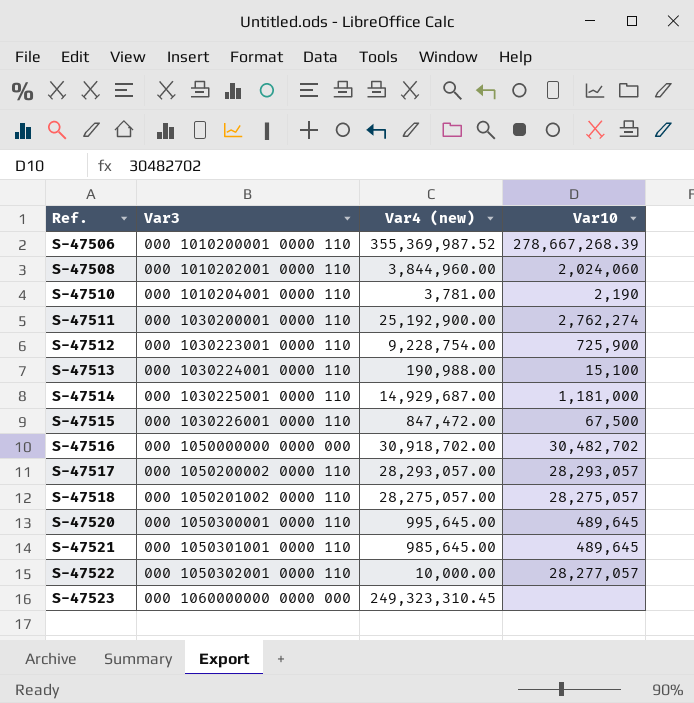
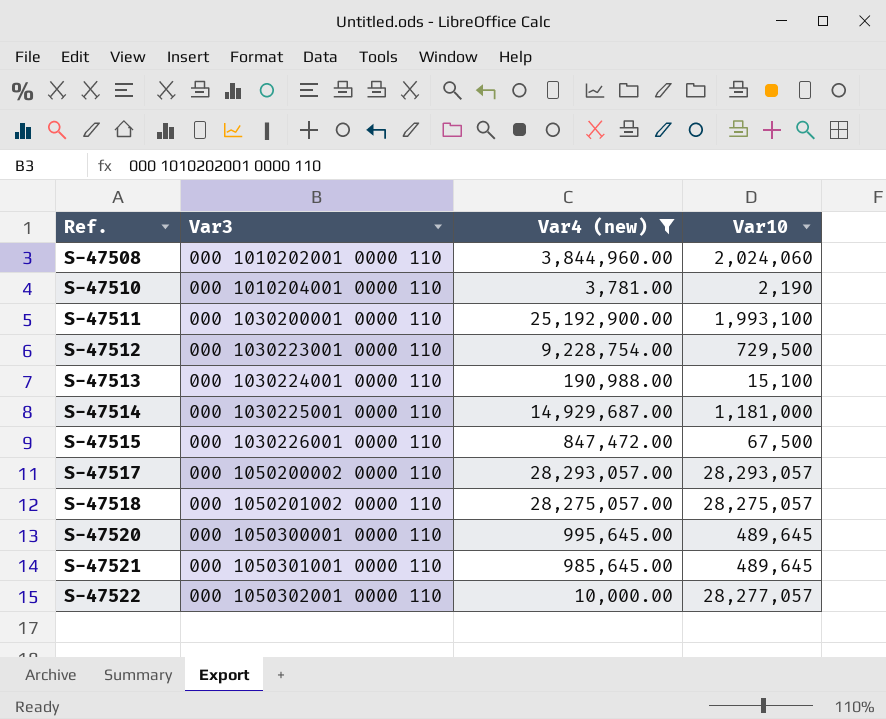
filter: none -> Var4 (new) <= 28,293,057.00
S-47511 | Var10: 2,762,274 -> 1,993,100
S-47512 | Var10: 725,900 -> 729,500

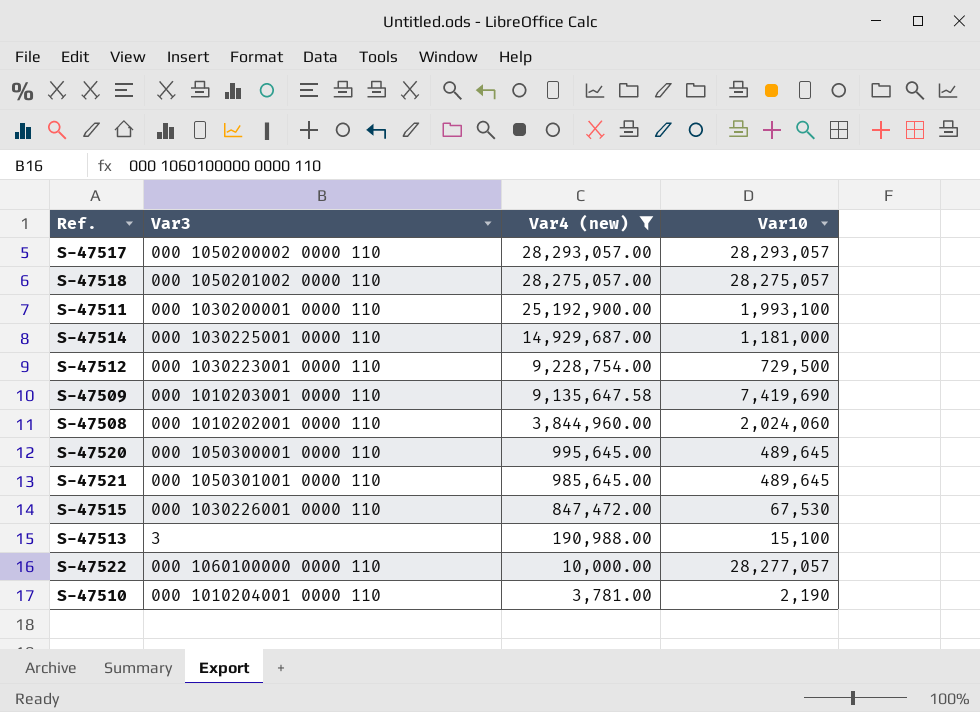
row order: Ref. ascending -> Var4 (new) descending
row S-47509: none -> 000 1010203001 0000 110 | 9,135,647.58 | 7,419,690
S-47515 | Var10: 67,500 -> 67,530
S-47513 | Var3: 000 1030224001 0000 110 -> 3
S-47522 | Var3: 000 1050302001 0000 110 -> 000 1060100000 0000 110

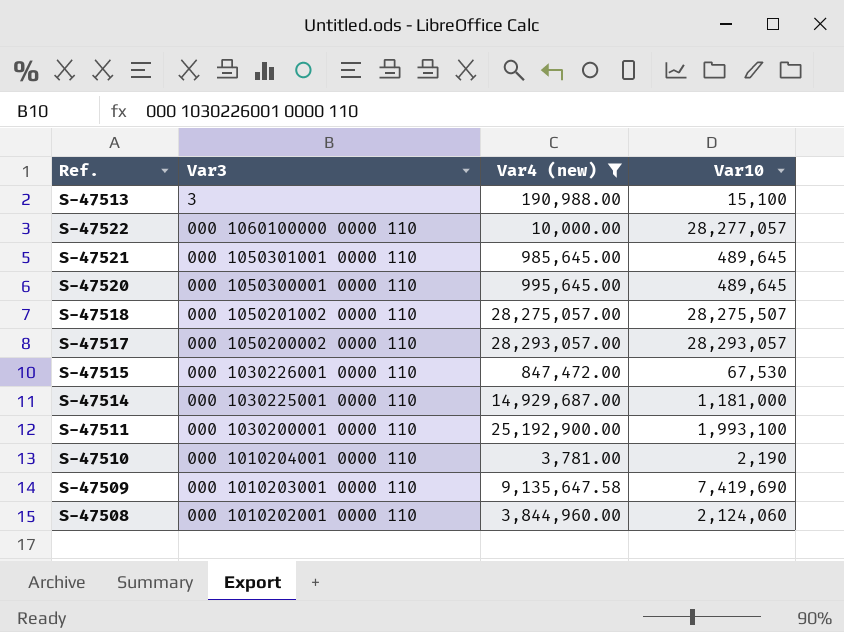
row order: Var4 (new) descending -> Var3 descending
row S-47512: 000 1030223001 0000 110 | 9,228,754.00 | 729,500 -> none
S-47518 | Var10: 28,275,057 -> 28,275,507
S-47508 | Var10: 2,024,060 -> 2,124,060

